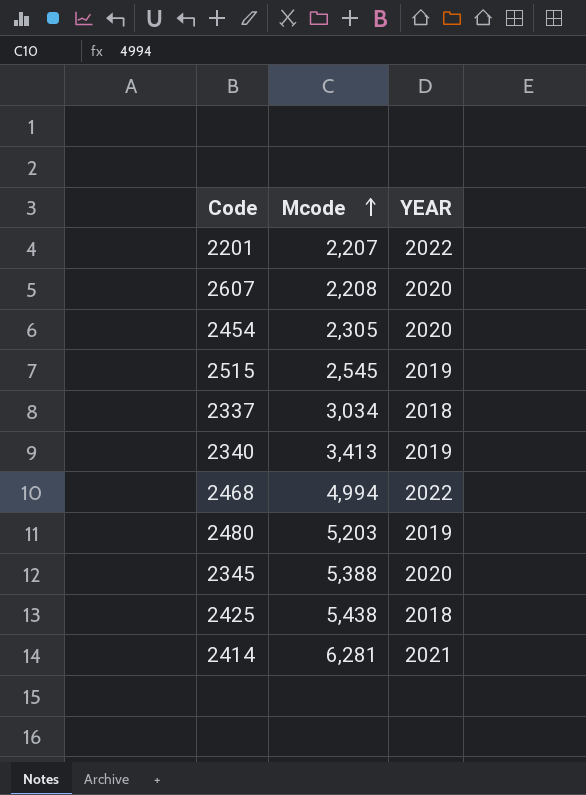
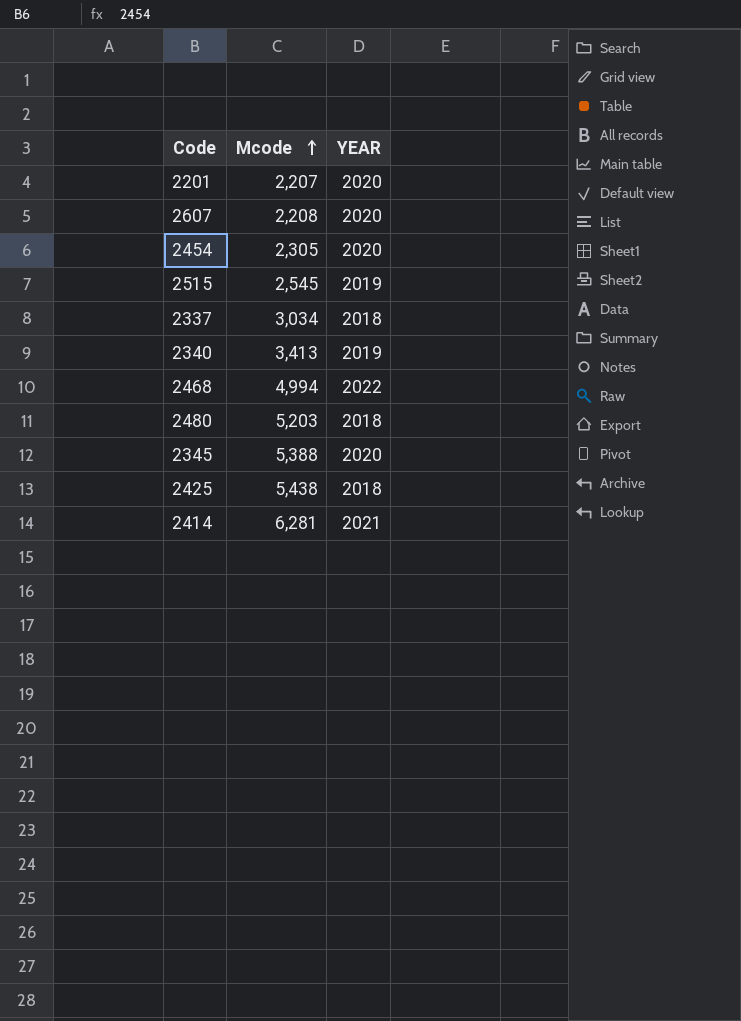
2201 | YEAR: 2022 -> 2020
2480 | YEAR: 2019 -> 2018

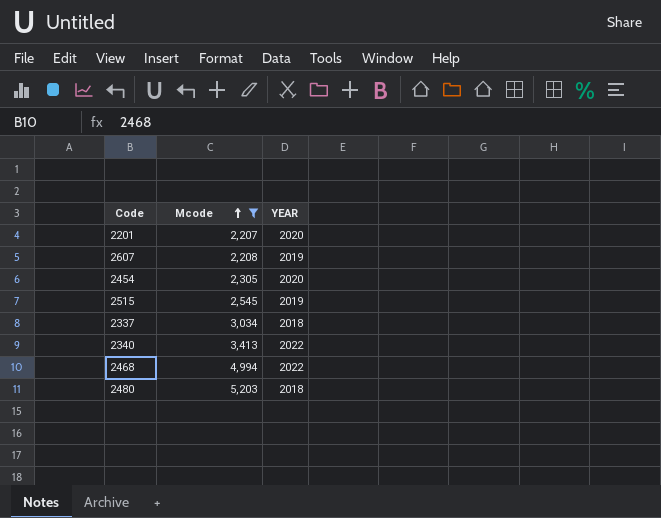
filter: none -> Mcode <= 5,203
2607 | YEAR: 2020 -> 2019
2340 | YEAR: 2019 -> 2022

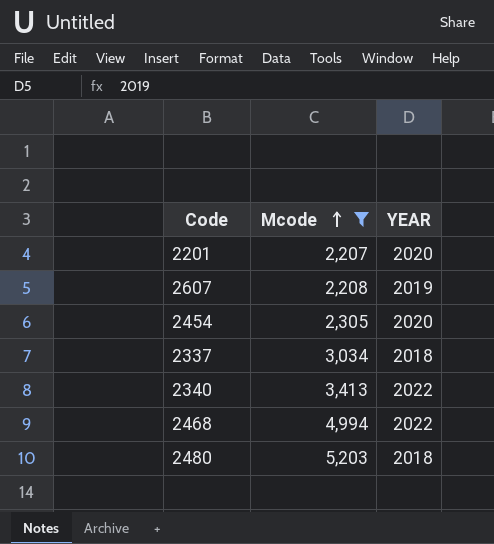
row 2515: 2,545 | 2019 -> none

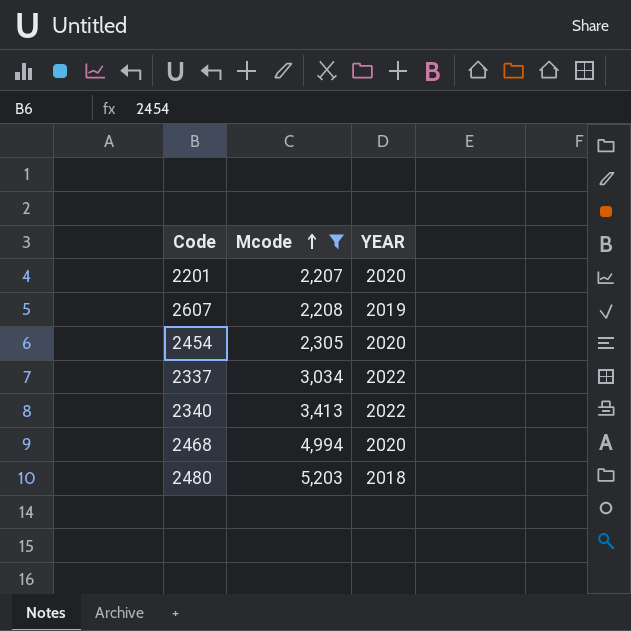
2337 | YEAR: 2018 -> 2022
2468 | YEAR: 2022 -> 2020

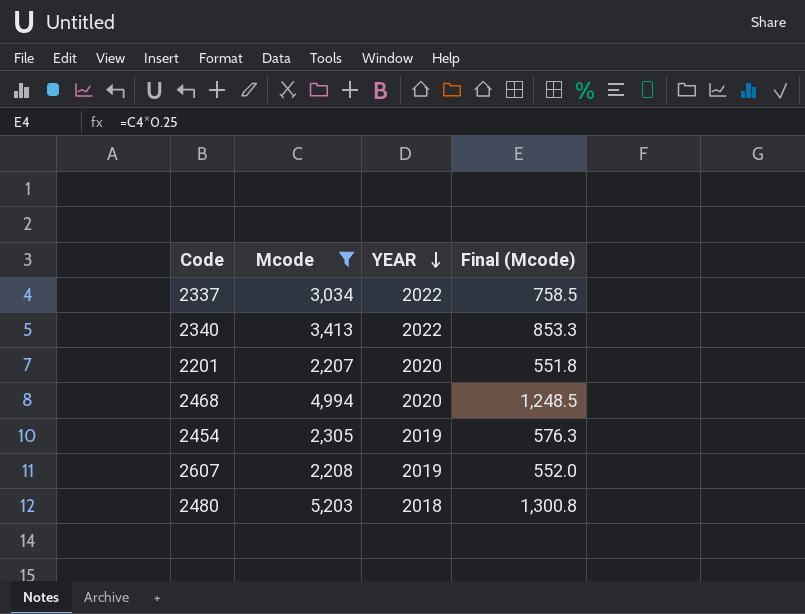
row order: Mcode ascending -> YEAR descending
column Final (Mcode) | formula: none -> [Mcode] * 0.25
2454 | YEAR: 2020 -> 2019

